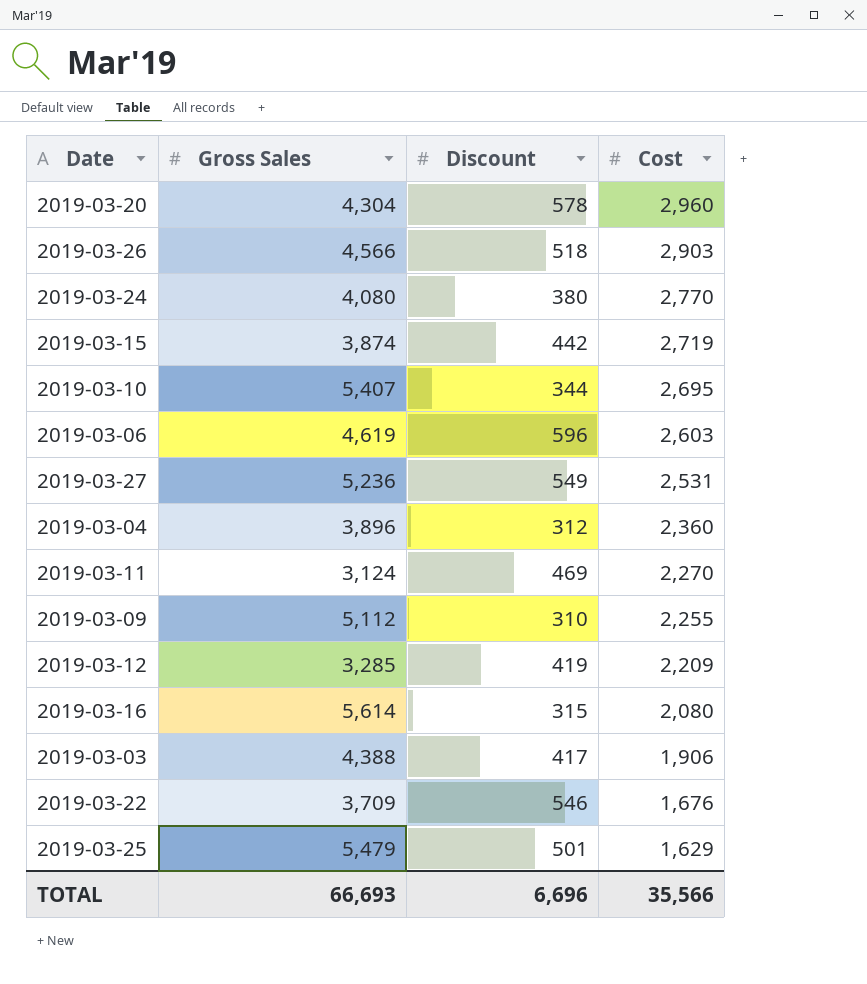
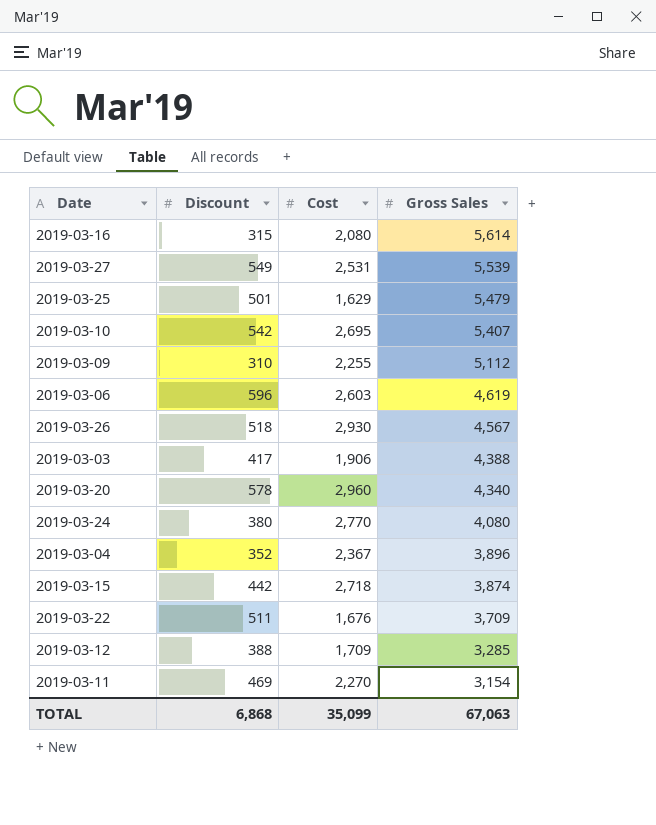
row order: Cost descending -> Gross Sales descending
column Gross Sales | position: 2 -> 4
2019-03-27 | Gross Sales: 5,236 -> 5,539
2019-03-10 | Discount: 344 -> 542
2019-03-26 | Cost: 2,903 -> 2,930
2019-03-26 | Gross Sales: 4,566 -> 4,567
2019-03-20 | Gross Sales: 4,304 -> 4,340
2019-03-04 | Discount: 312 -> 352
2019-03-04 | Cost: 2,360 -> 2,367
2019-03-15 | Cost: 2,719 -> 2,718
2019-03-22 | Discount: 546 -> 511
2019-03-12 | Discount: 419 -> 388
2019-03-12 | Cost: 2,209 -> 1,709
2019-03-11 | Gross Sales: 3,124 -> 3,154
TOTAL | Discount: 6,696 -> 6,868
TOTAL | Cost: 35,566 -> 35,099
TOTAL | Gross Sales: 66,693 -> 67,063

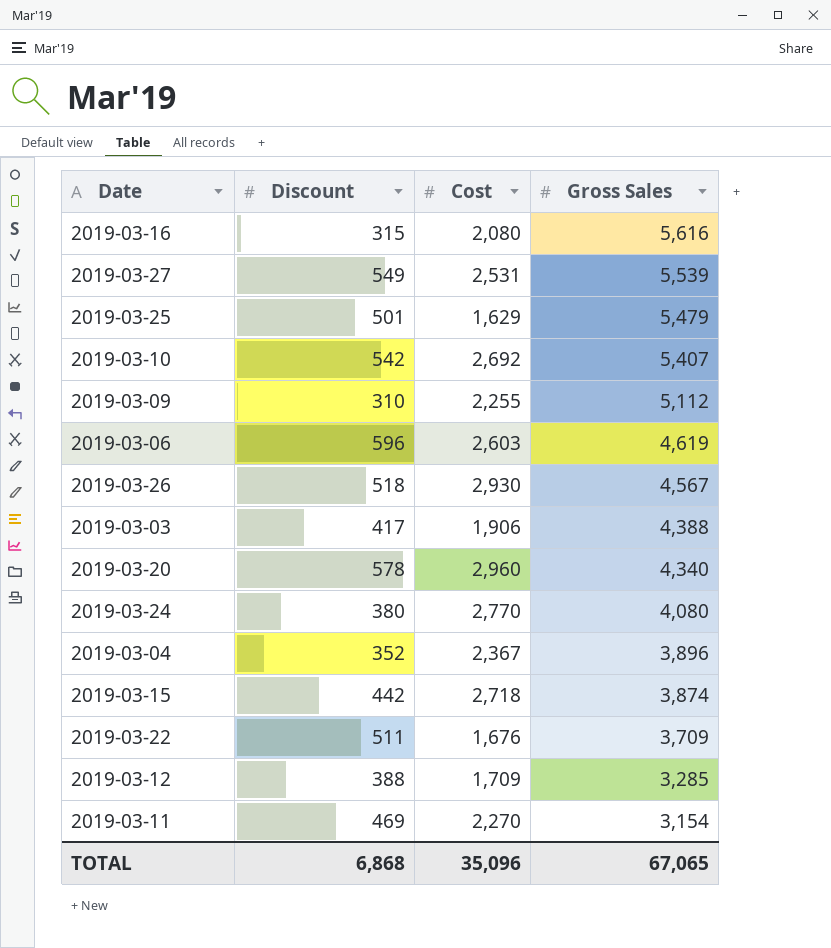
2019-03-16 | Gross Sales: 5,614 -> 5,616
2019-03-10 | Cost: 2,695 -> 2,692
TOTAL | Cost: 35,099 -> 35,096
TOTAL | Gross Sales: 67,063 -> 67,065

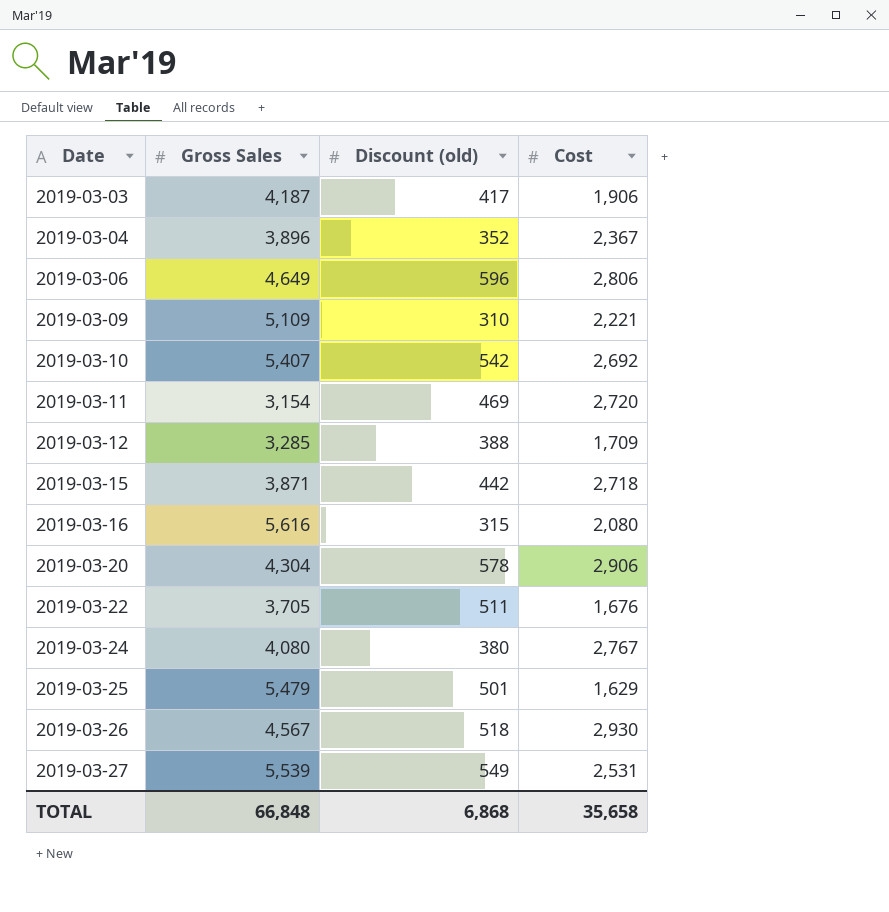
row order: Gross Sales descending -> Date ascending
column Gross Sales | position: 4 -> 2
column name: Discount -> Discount (old)
2019-03-03 | Gross Sales: 4,388 -> 4,187
2019-03-06 | Gross Sales: 4,619 -> 4,649
2019-03-06 | Cost: 2,603 -> 2,806
2019-03-09 | Gross Sales: 5,112 -> 5,109
2019-03-09 | Cost: 2,255 -> 2,221
2019-03-11 | Cost: 2,270 -> 2,720
2019-03-15 | Gross Sales: 3,874 -> 3,871
2019-03-20 | Gross Sales: 4,340 -> 4,304
2019-03-20 | Cost: 2,960 -> 2,906
2019-03-22 | Gross Sales: 3,709 -> 3,705
2019-03-24 | Cost: 2,770 -> 2,767
TOTAL | Gross Sales: 67,065 -> 66,848
TOTAL | Cost: 35,096 -> 35,658

